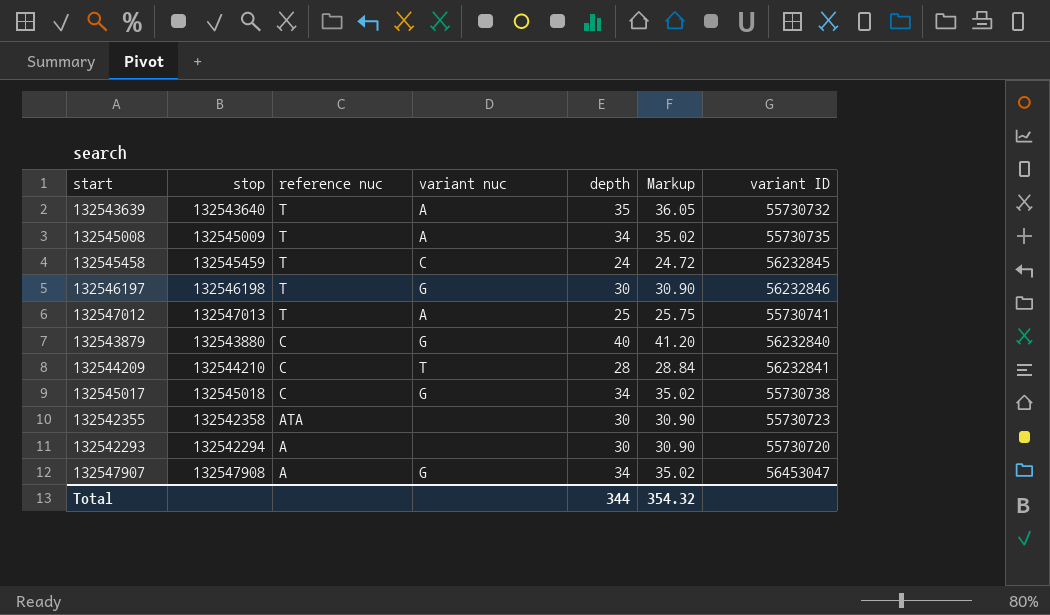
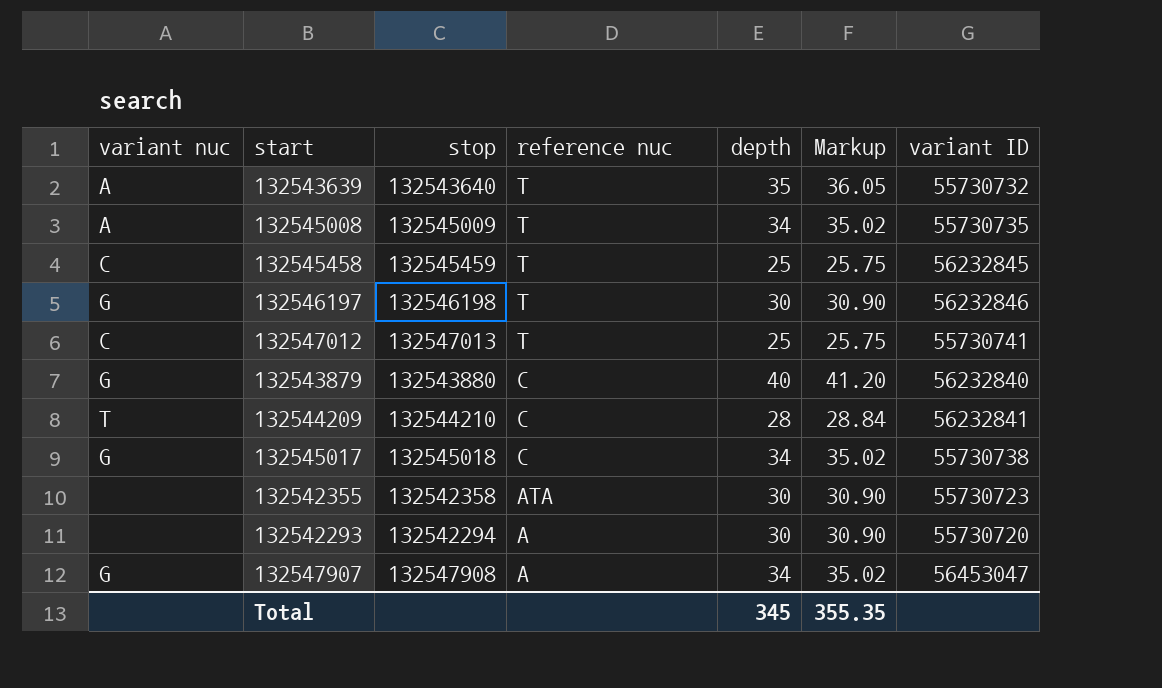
column variant nuc | position: 4 -> 1
132545458 | depth: 24 -> 25
132545458 | Markup: 24.72 -> 25.75
132547012 | variant nuc: A -> C
Total | depth: 344 -> 345
Total | Markup: 354.32 -> 355.35

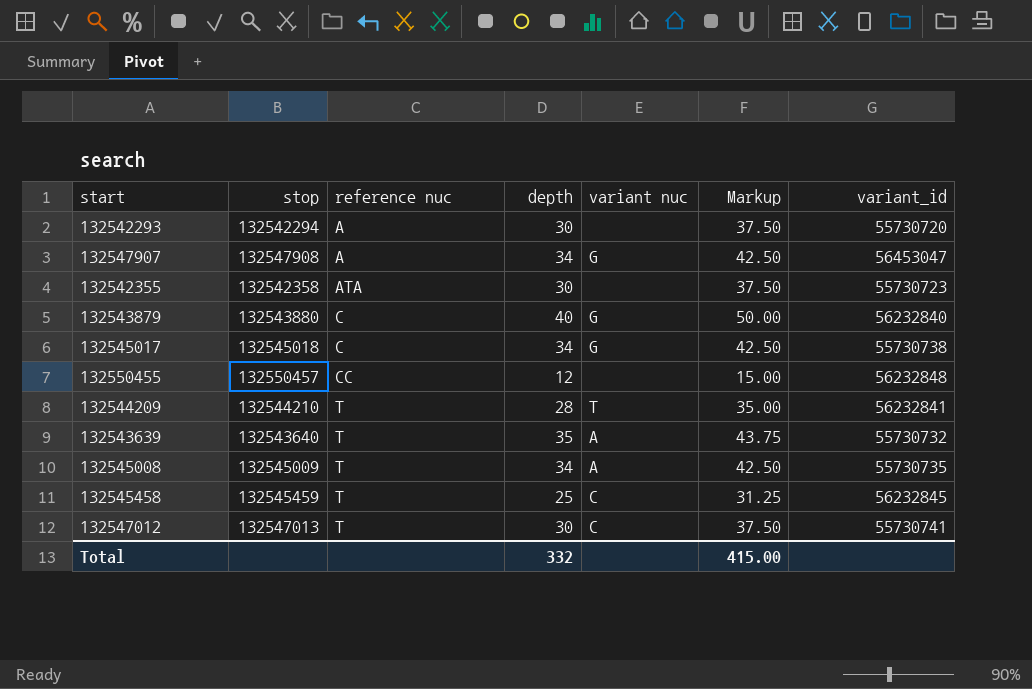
row order: reference nuc descending -> reference nuc ascending
column variant nuc | position: 1 -> 5
column Markup | formula: [depth] * 1.03 -> [depth] * 1.25
column name: variant ID -> variant_id
row 132546197: G | 132546198 | T | 30 | 30.90 | 56232846 -> none
row 132550455: none -> 132550457 | CC | 12 | none | 15.00 | 56232848
132544209 | reference nuc: C -> T
132547012 | depth: 25 -> 30
Total | depth: 345 -> 332
Total | Markup: 355.35 -> 415.00

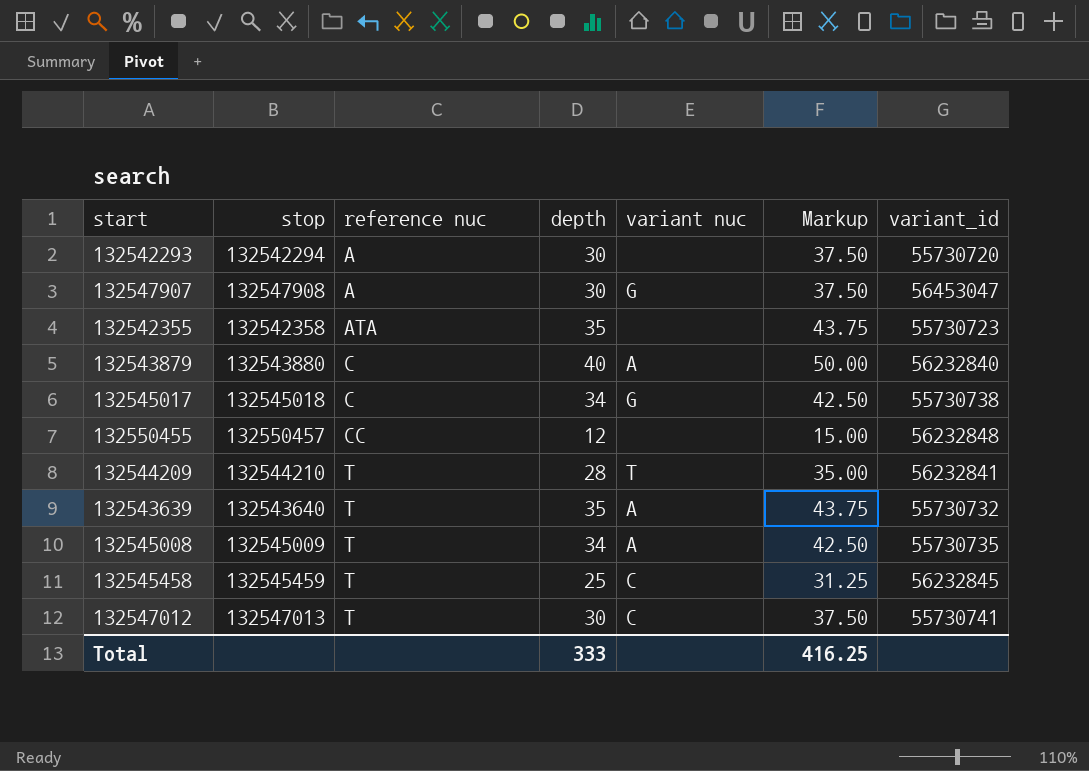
132547907 | depth: 34 -> 30
132547907 | Markup: 42.50 -> 37.50
132542355 | depth: 30 -> 35
132542355 | Markup: 37.50 -> 43.75
132543879 | variant nuc: G -> A
Total | depth: 332 -> 333
Total | Markup: 415.00 -> 416.25

